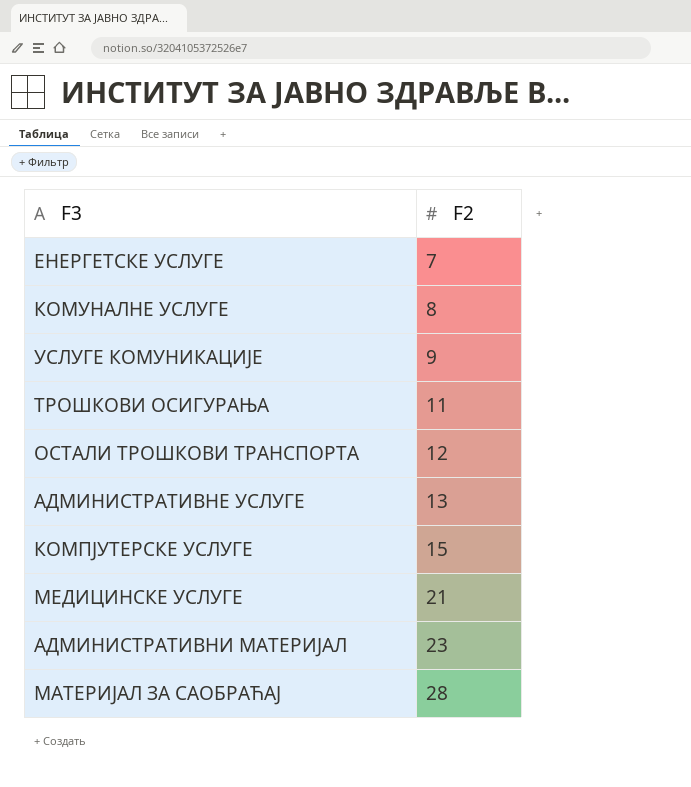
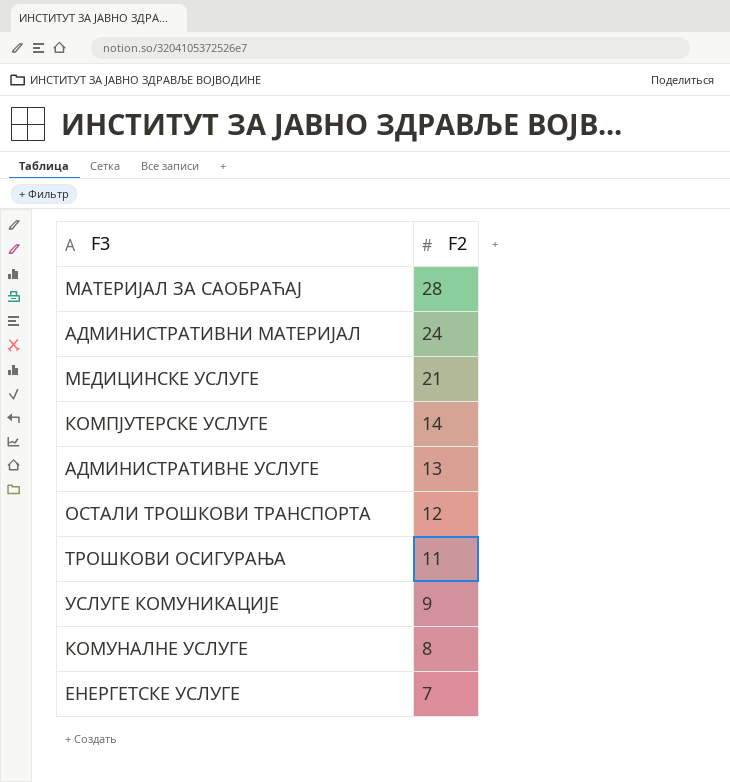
row order: F2 ascending -> F2 descending
АДМИНИСТРАТИВНИ МАТЕРИЈАЛ | F2: 23 -> 24
КОМПЈУТЕРСКЕ УСЛУГЕ | F2: 15 -> 14

